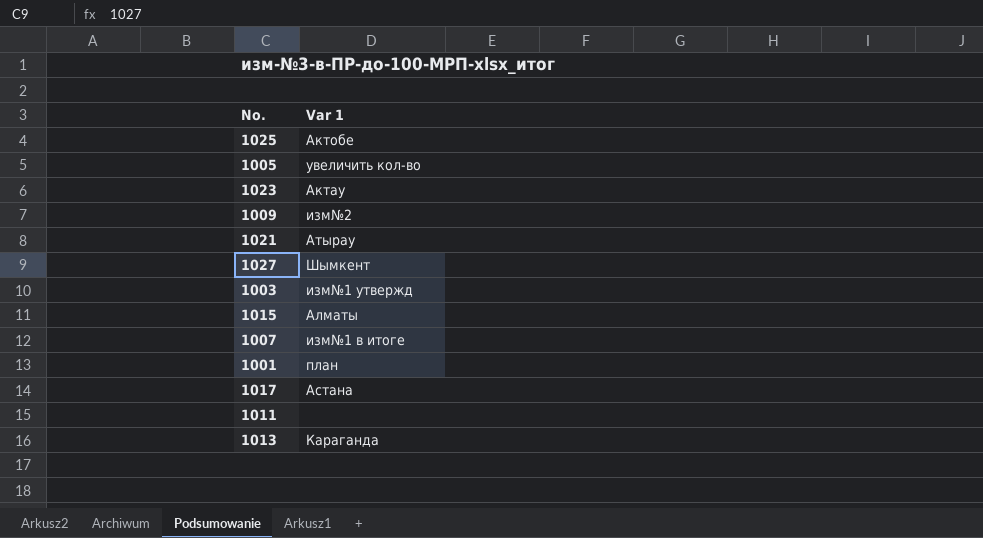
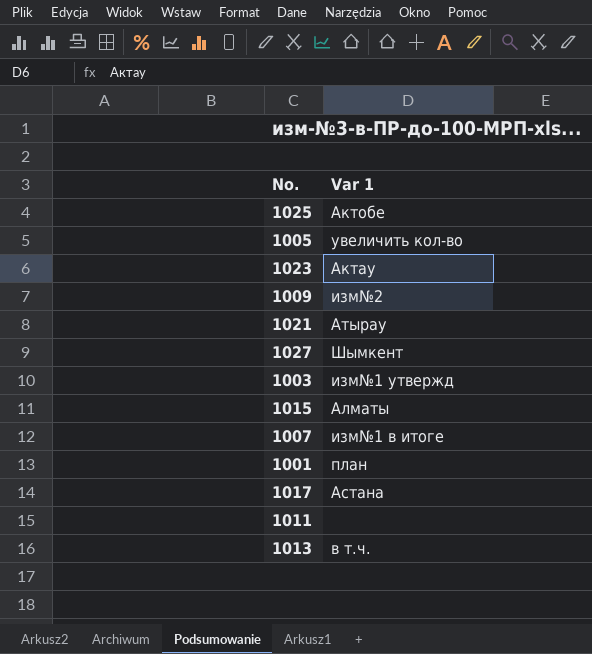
1013 | Var 1: Караганда -> в т.ч.

